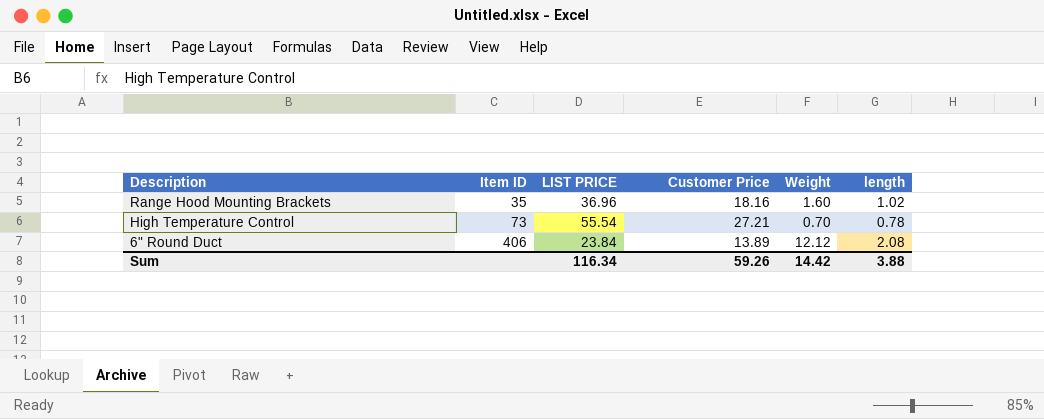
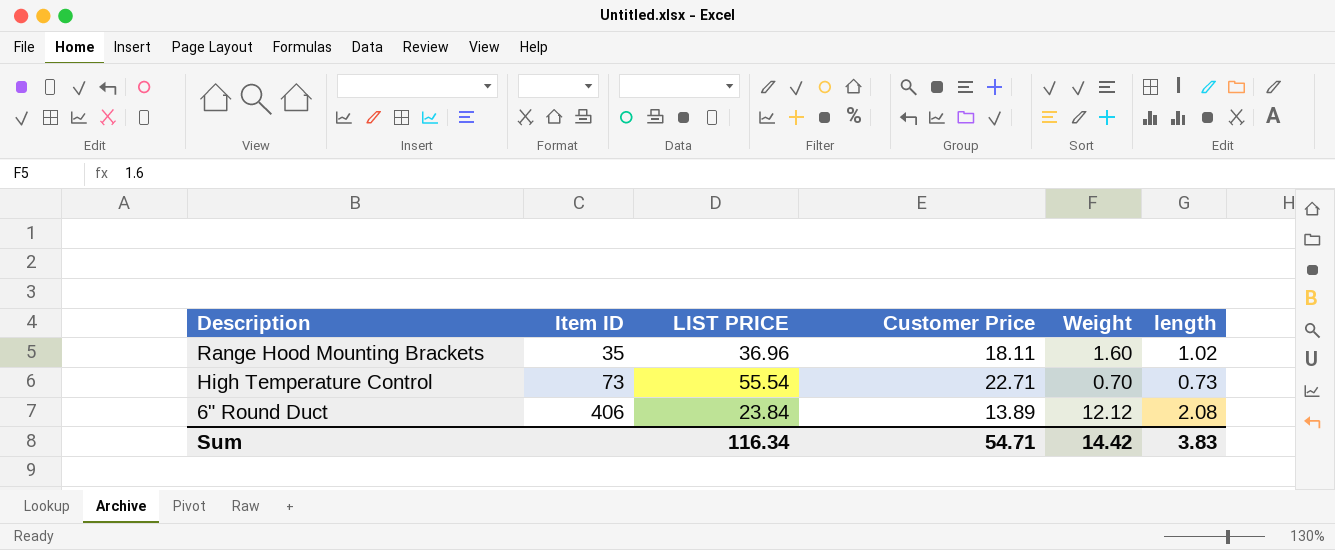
Range Hood Mounting Brackets | Customer Price: 18.16 -> 18.11
High Temperature Control | Customer Price: 27.21 -> 22.71
High Temperature Control | length: 0.78 -> 0.73
Sum | Customer Price: 59.26 -> 54.71
Sum | length: 3.88 -> 3.83

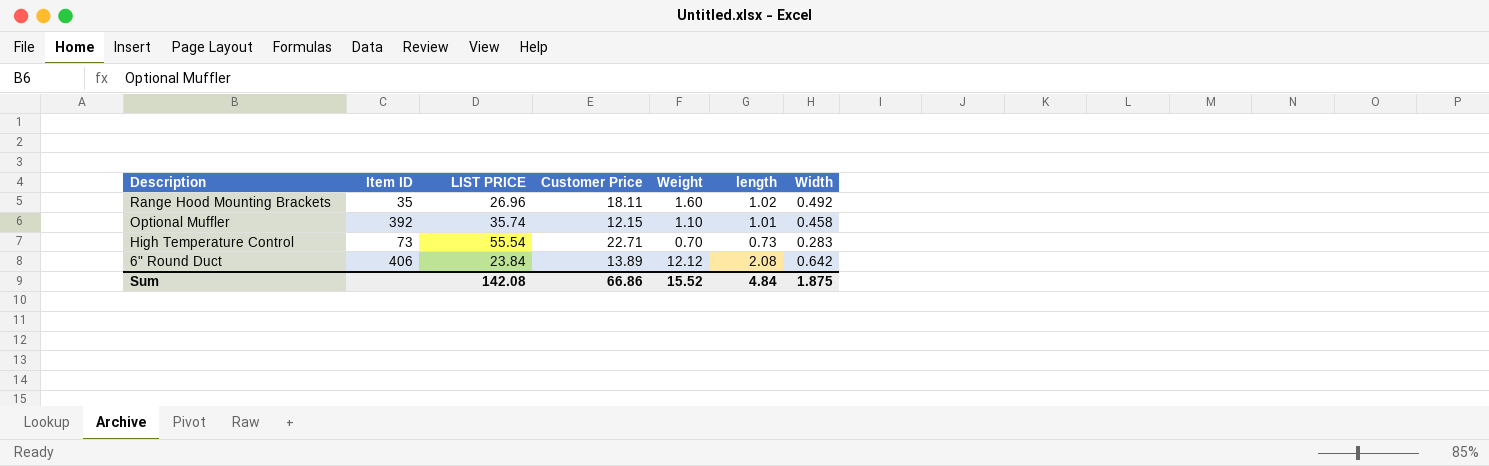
column Width | position: none -> 7
Range Hood Mounting Brackets | LIST PRICE: 36.96 -> 26.96
row Optional Muffler: none -> 392 | 35.74 | 12.15 | 1.10 | 1.01 | 0.458
Sum | LIST PRICE: 116.34 -> 142.08
Sum | Customer Price: 54.71 -> 66.86
Sum | Weight: 14.42 -> 15.52
Sum | length: 3.83 -> 4.84

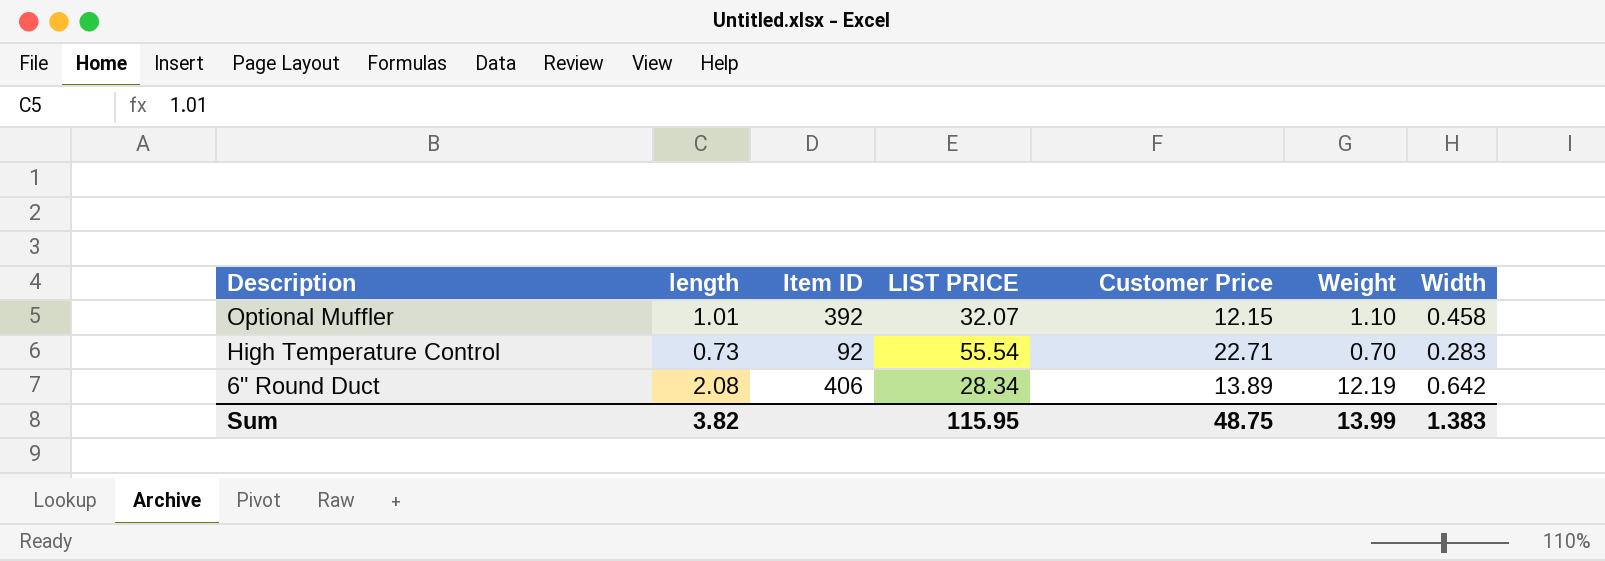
column length | position: 6 -> 2
row Range Hood Mounting Brackets: 35 | 26.96 | 18.11 | 1.60 | 1.02 | 0.492 -> none
Optional Muffler | LIST PRICE: 35.74 -> 32.07
High Temperature Control | Item ID: 73 -> 92
6" Round Duct | LIST PRICE: 23.84 -> 28.34
6" Round Duct | Weight: 12.12 -> 12.19
Sum | length: 4.84 -> 3.82
Sum | LIST PRICE: 142.08 -> 115.95
Sum | Customer Price: 66.86 -> 48.75
Sum | Weight: 15.52 -> 13.99
Sum | Width: 1.875 -> 1.383

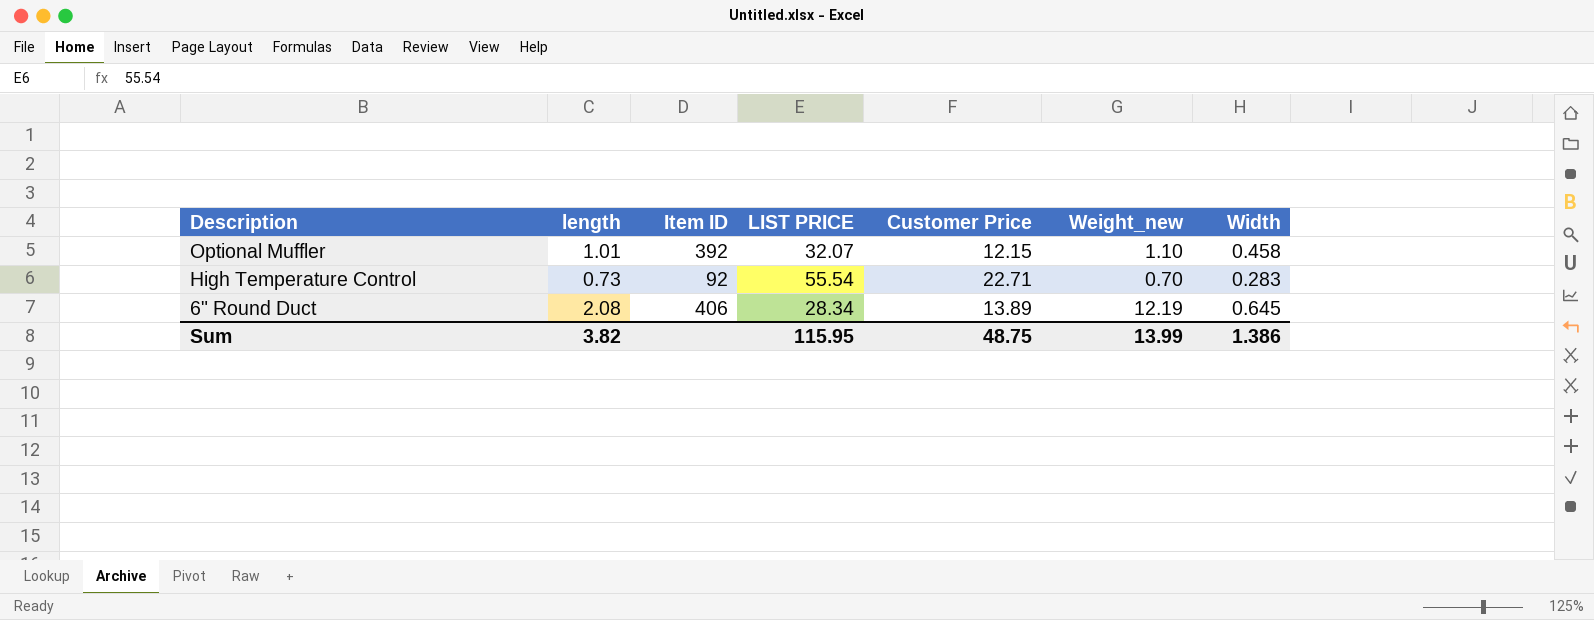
column name: Weight -> Weight_new
6" Round Duct | Width: 0.642 -> 0.645
Sum | Width: 1.383 -> 1.386

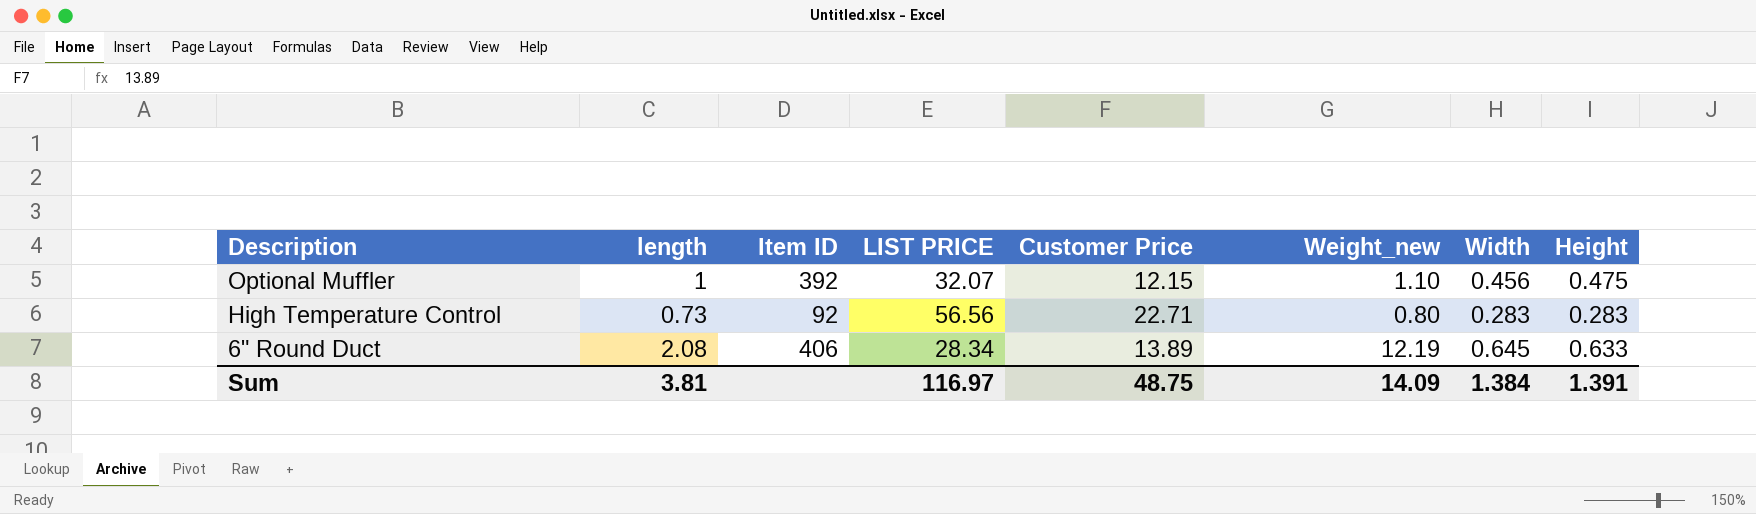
column Height | position: none -> 8
Optional Muffler | length: 1.01 -> 1
Optional Muffler | Width: 0.458 -> 0.456
High Temperature Control | LIST PRICE: 55.54 -> 56.56
High Temperature Control | Weight_new: 0.70 -> 0.80
Sum | length: 3.82 -> 3.81
Sum | LIST PRICE: 115.95 -> 116.97
Sum | Weight_new: 13.99 -> 14.09
Sum | Width: 1.386 -> 1.384

